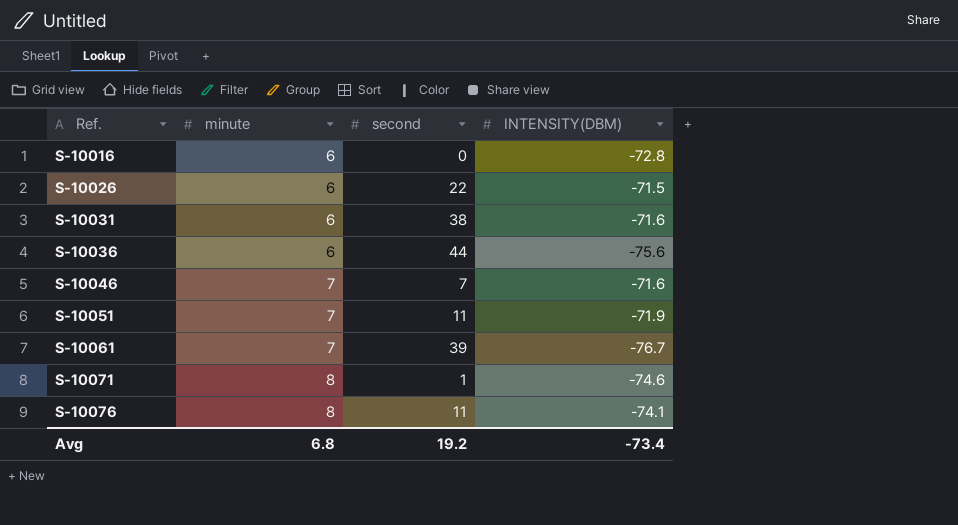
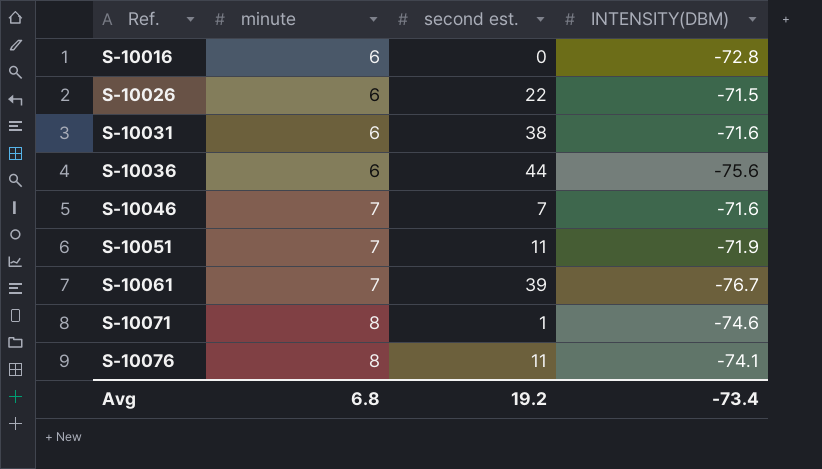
column name: second -> second est.

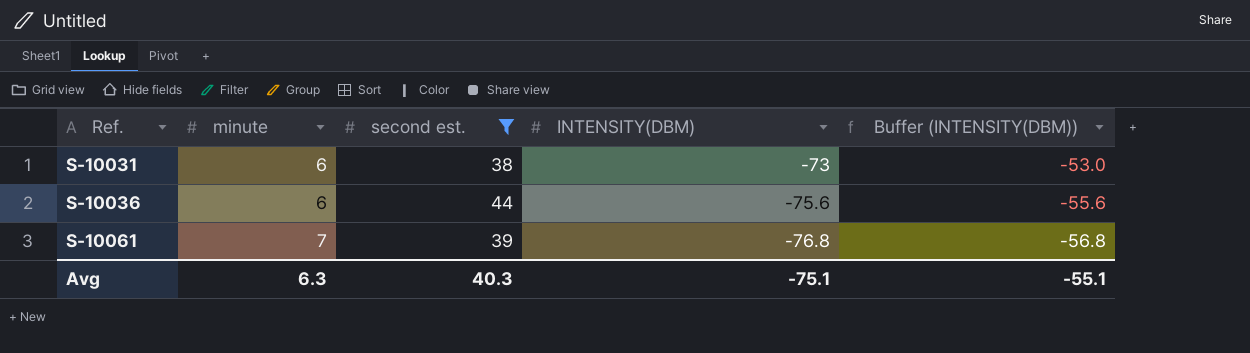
filter: none -> second est. >= 38
column Buffer (INTENSITY(DBM)) | formula: none -> [INTENSITY(DBM)] + 20
S-10031 | INTENSITY(DBM): -71.6 -> -73
S-10061 | INTENSITY(DBM): -76.7 -> -76.8
Avg | minute: 6.8 -> 6.3
Avg | second est.: 19.2 -> 40.3
Avg | INTENSITY(DBM): -73.4 -> -75.1

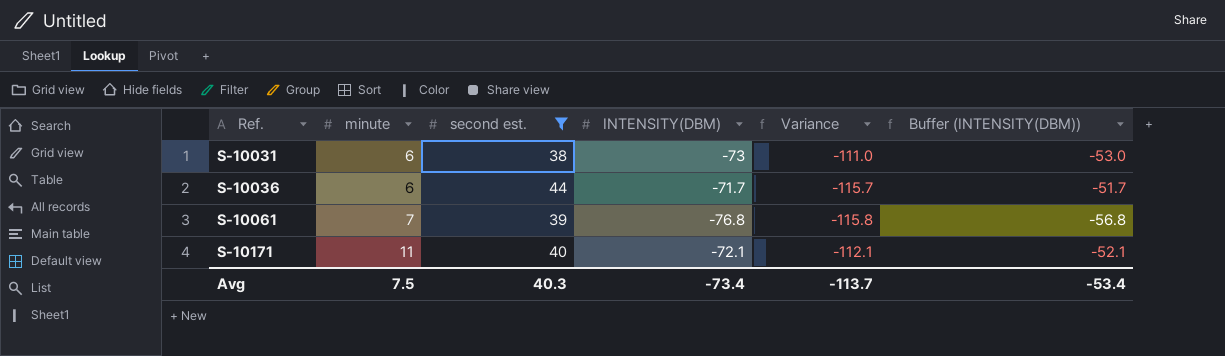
column Variance | formula: none -> [INTENSITY(DBM)] - [second est.]
S-10036 | INTENSITY(DBM): -75.6 -> -71.7
S-10036 | Buffer (INTENSITY(DBM)): -55.6 -> -51.7
row S-10171: none -> 11 | 40 | -72.1 | -112.1 | -52.1
Avg | minute: 6.3 -> 7.5
Avg | INTENSITY(DBM): -75.1 -> -73.4
Avg | Buffer (INTENSITY(DBM)): -55.1 -> -53.4

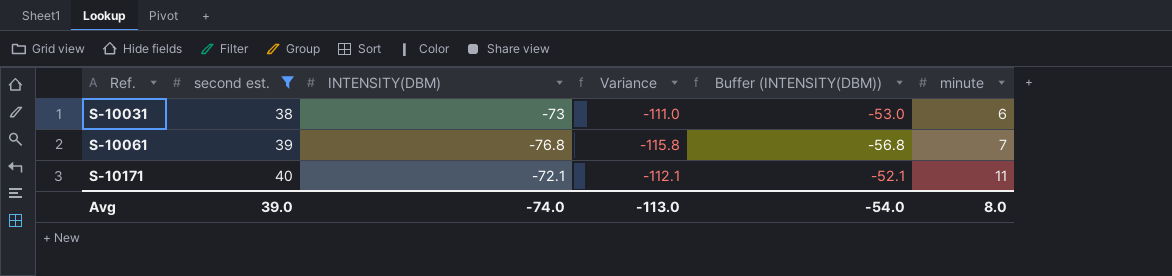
column minute | position: 2 -> 6
row S-10036: 6 | 44 | -71.7 | -115.7 | -51.7 -> none
Avg | second est.: 40.3 -> 39.0
Avg | INTENSITY(DBM): -73.4 -> -74.0
Avg | Variance: -113.7 -> -113.0
Avg | Buffer (INTENSITY(DBM)): -53.4 -> -54.0
Avg | minute: 7.5 -> 8.0

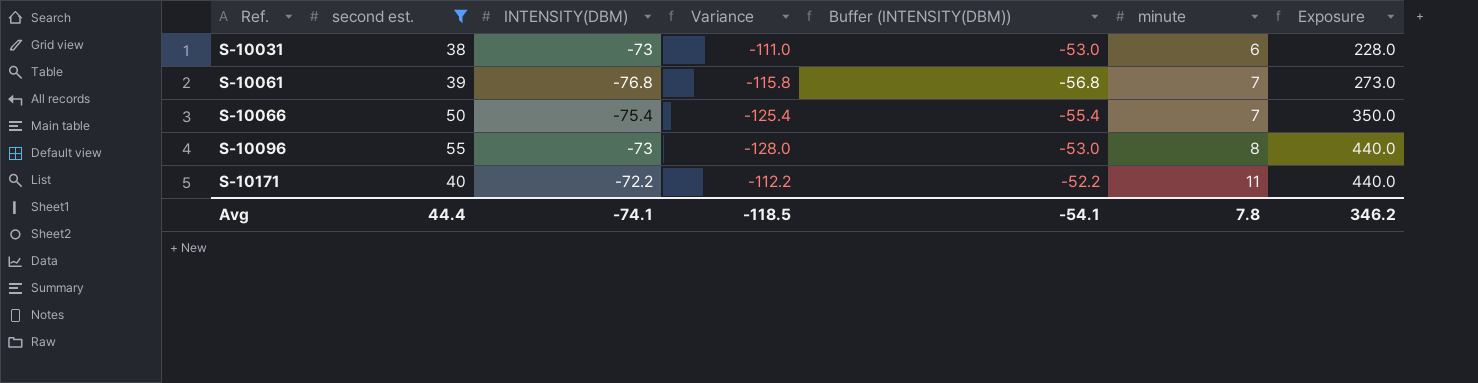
column Exposure | formula: none -> [second est.] * [minute]
row S-10066: none -> 50 | -75.4 | -125.4 | -55.4 | 7 | 350.0
row S-10096: none -> 55 | -73 | -128.0 | -53.0 | 8 | 440.0
S-10171 | INTENSITY(DBM): -72.1 -> -72.2
S-10171 | Variance: -112.1 -> -112.2
S-10171 | Buffer (INTENSITY(DBM)): -52.1 -> -52.2
Avg | second est.: 39.0 -> 44.4
Avg | INTENSITY(DBM): -74.0 -> -74.1
Avg | Variance: -113.0 -> -118.5
Avg | Buffer (INTENSITY(DBM)): -54.0 -> -54.1
Avg | minute: 8.0 -> 7.8

